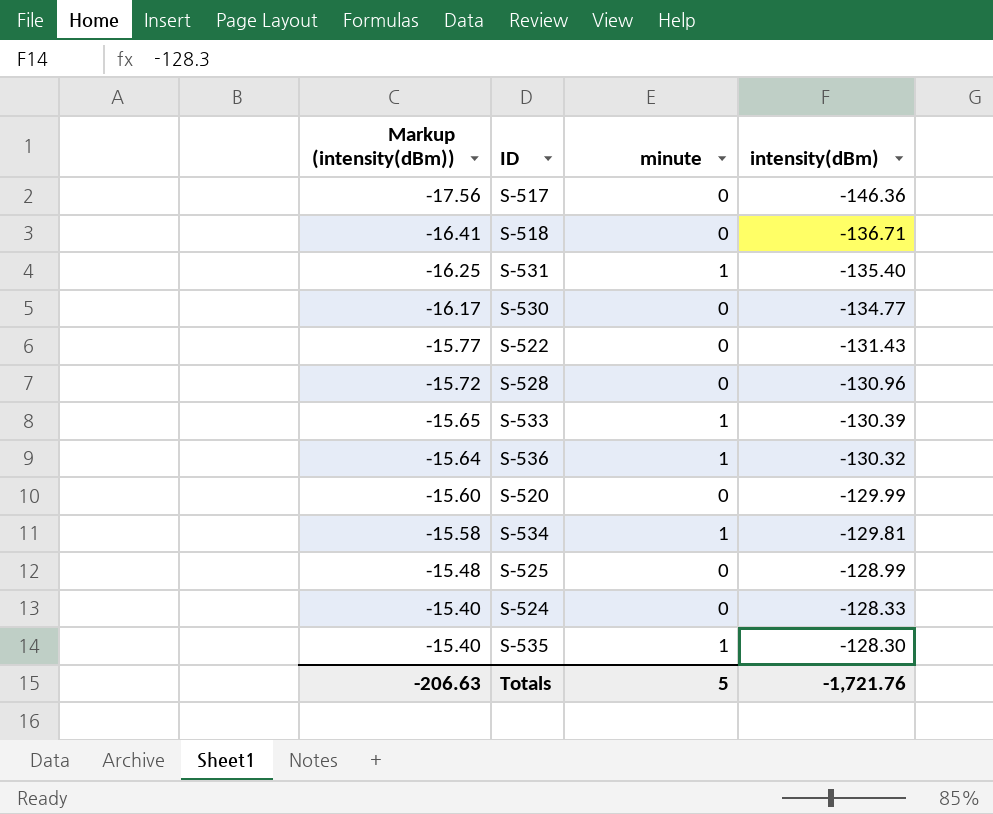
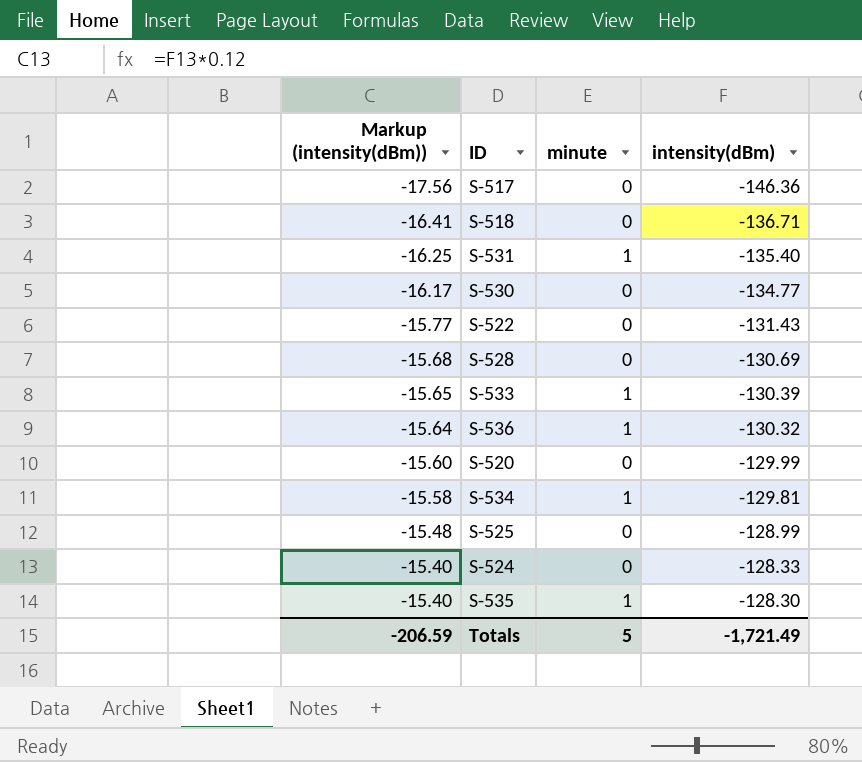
S-528 | Markup (intensity(dBm)): -15.72 -> -15.68
S-528 | intensity(dBm): -130.96 -> -130.69
Totals | Markup (intensity(dBm)): -206.63 -> -206.59
Totals | intensity(dBm): -1,721.76 -> -1,721.49

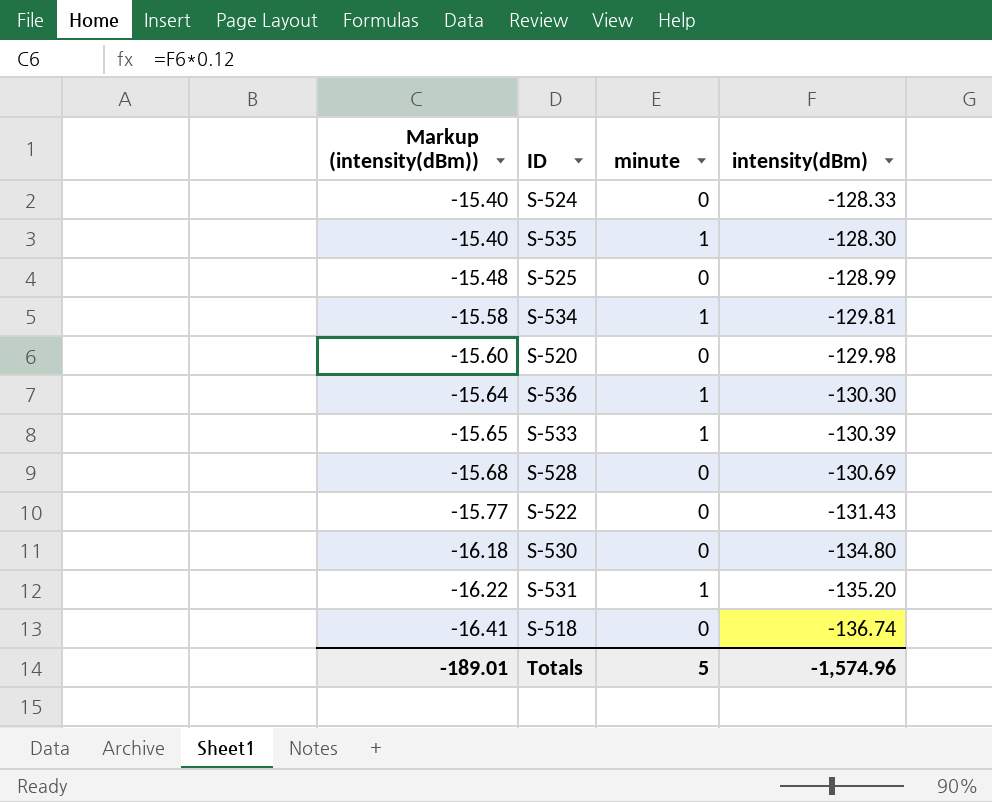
row order: Markup (intensity(dBm)) ascending -> Markup (intensity(dBm)) descending
row S-517: -17.56 | 0 | -146.36 -> none
S-520 | intensity(dBm): -129.99 -> -129.98
S-536 | intensity(dBm): -130.32 -> -130.30
S-530 | Markup (intensity(dBm)): -16.17 -> -16.18
S-530 | intensity(dBm): -134.77 -> -134.80
S-531 | Markup (intensity(dBm)): -16.25 -> -16.22
S-531 | intensity(dBm): -135.40 -> -135.20
S-518 | intensity(dBm): -136.71 -> -136.74
Totals | Markup (intensity(dBm)): -206.59 -> -189.01
Totals | intensity(dBm): -1,721.49 -> -1,574.96

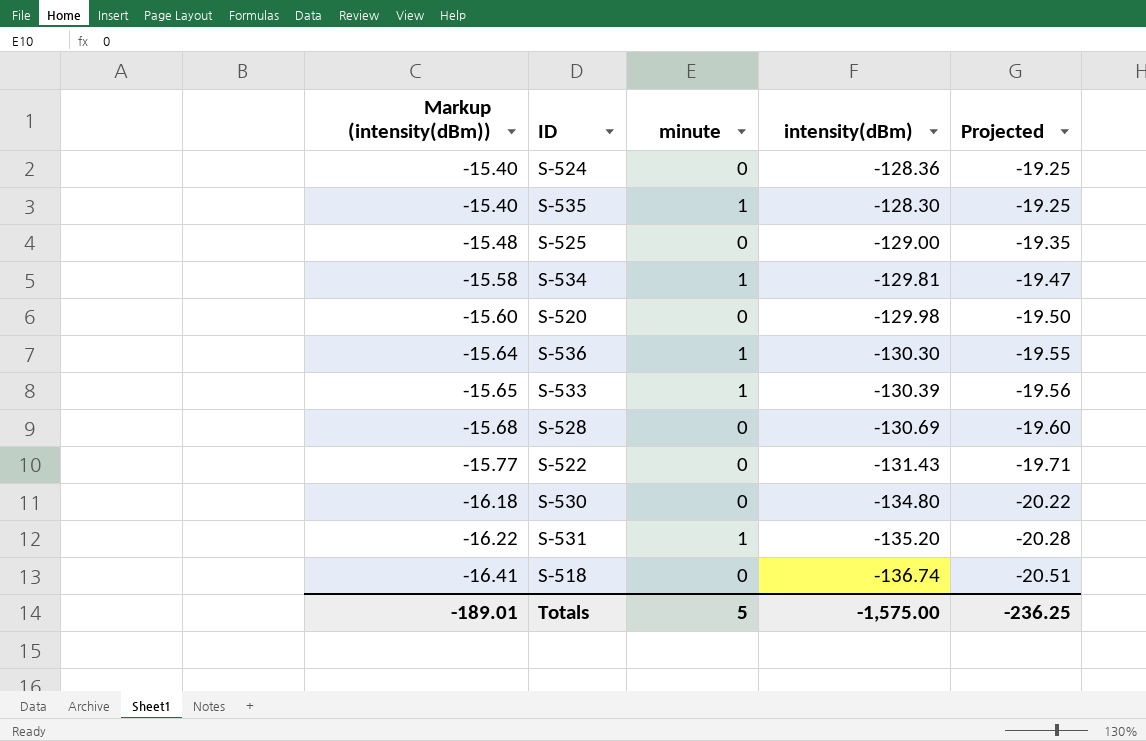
column Projected | formula: none -> [intensity(dBm)] * 0.15
S-524 | intensity(dBm): -128.33 -> -128.36
S-525 | intensity(dBm): -128.99 -> -129.00
Totals | intensity(dBm): -1,574.96 -> -1,575.00

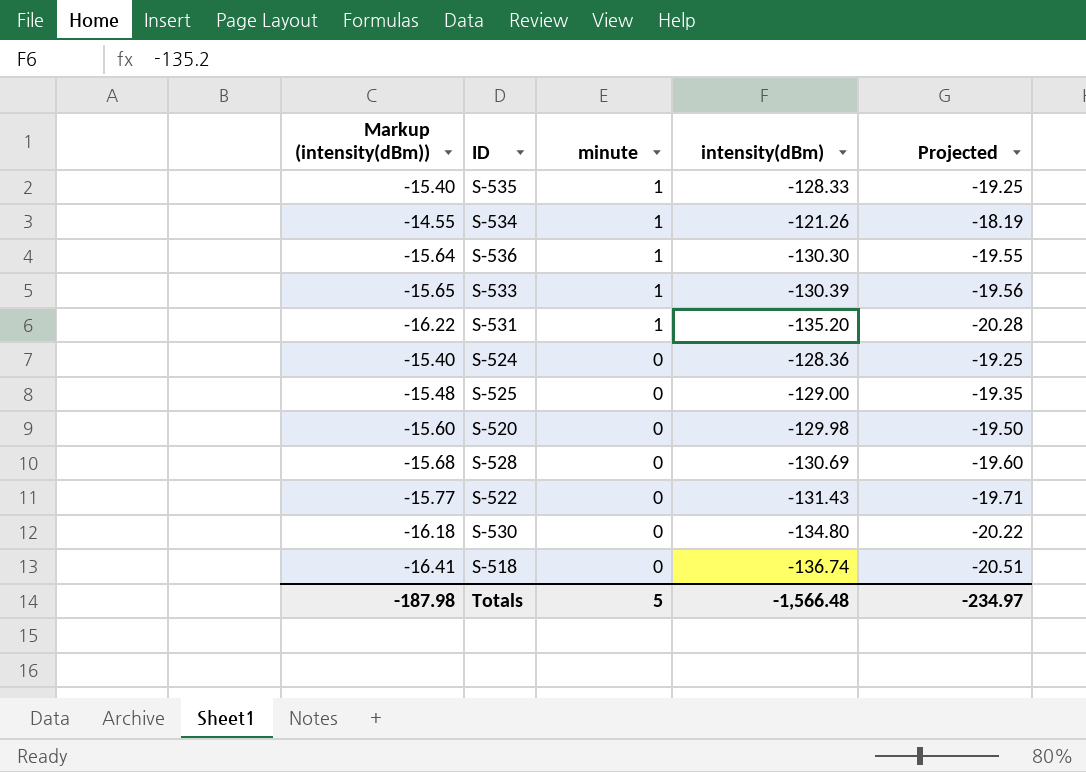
row order: Markup (intensity(dBm)) descending -> minute descending
S-535 | intensity(dBm): -128.30 -> -128.33
S-534 | Markup (intensity(dBm)): -15.58 -> -14.55
S-534 | intensity(dBm): -129.81 -> -121.26
S-534 | Projected: -19.47 -> -18.19
Totals | Markup (intensity(dBm)): -189.01 -> -187.98
Totals | intensity(dBm): -1,575.00 -> -1,566.48
Totals | Projected: -236.25 -> -234.97

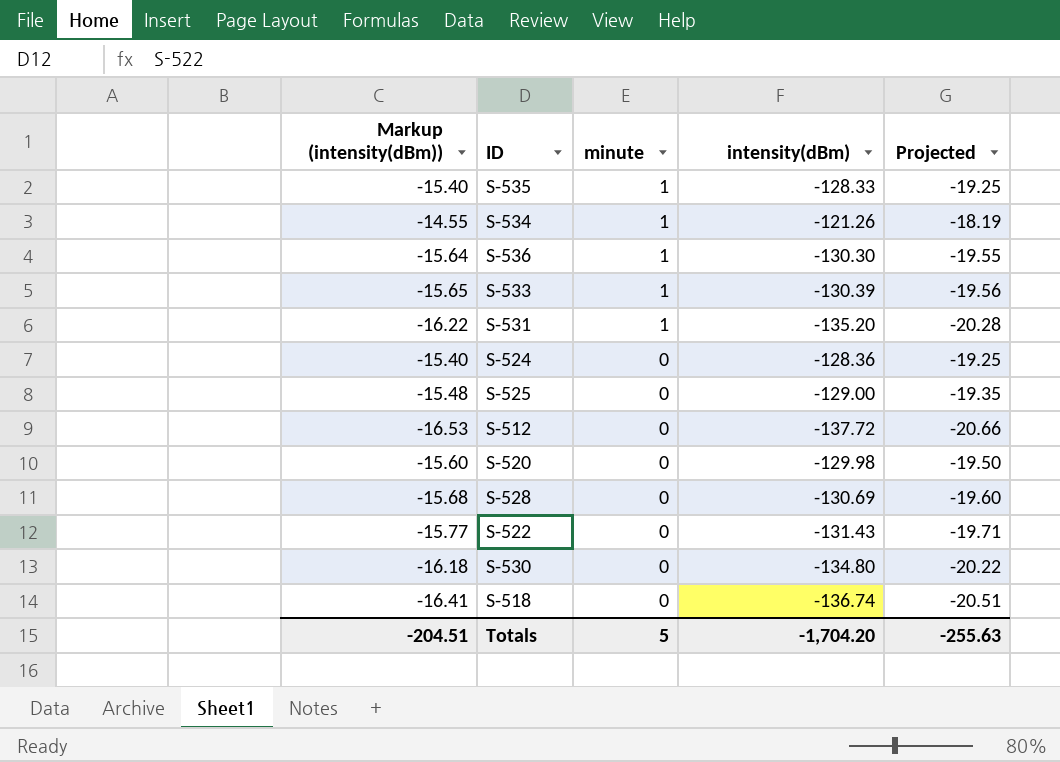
row S-512: none -> -16.53 | 0 | -137.72 | -20.66
Totals | Markup (intensity(dBm)): -187.98 -> -204.51
Totals | intensity(dBm): -1,566.48 -> -1,704.20
Totals | Projected: -234.97 -> -255.63

